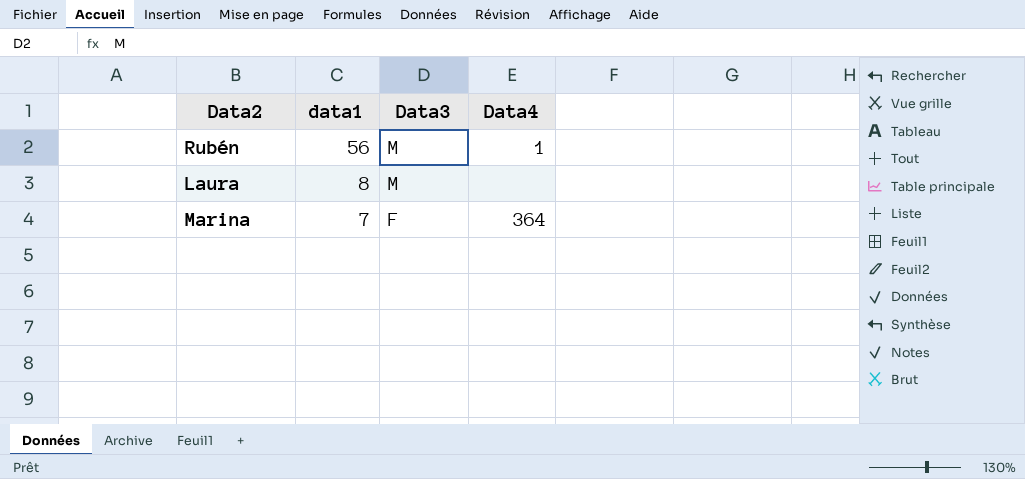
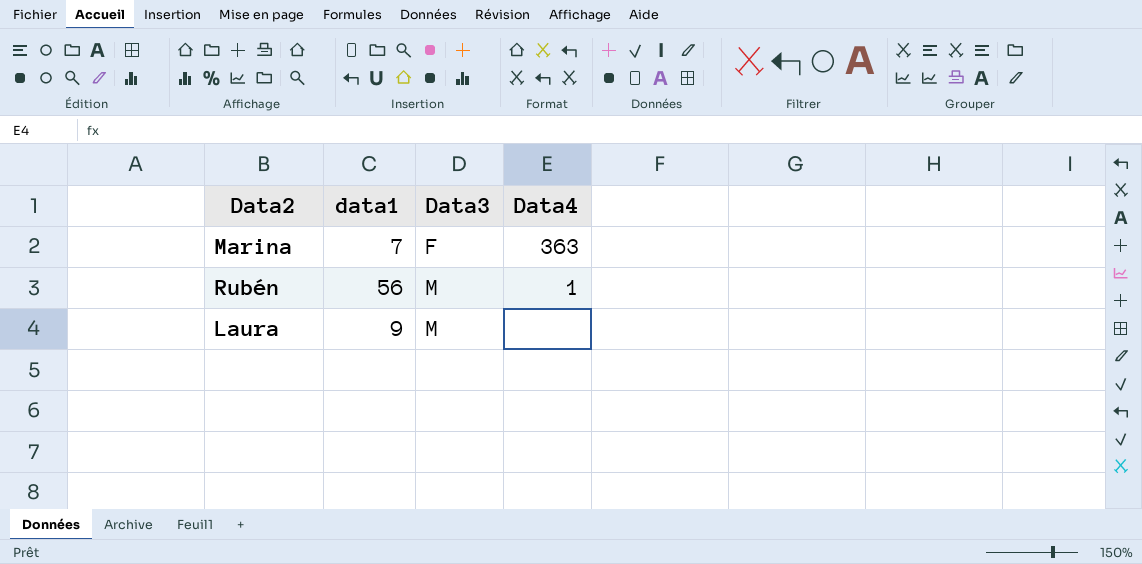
row order: data1 descending -> Data3 ascending
Marina | Data4: 364 -> 363
Laura | data1: 8 -> 9

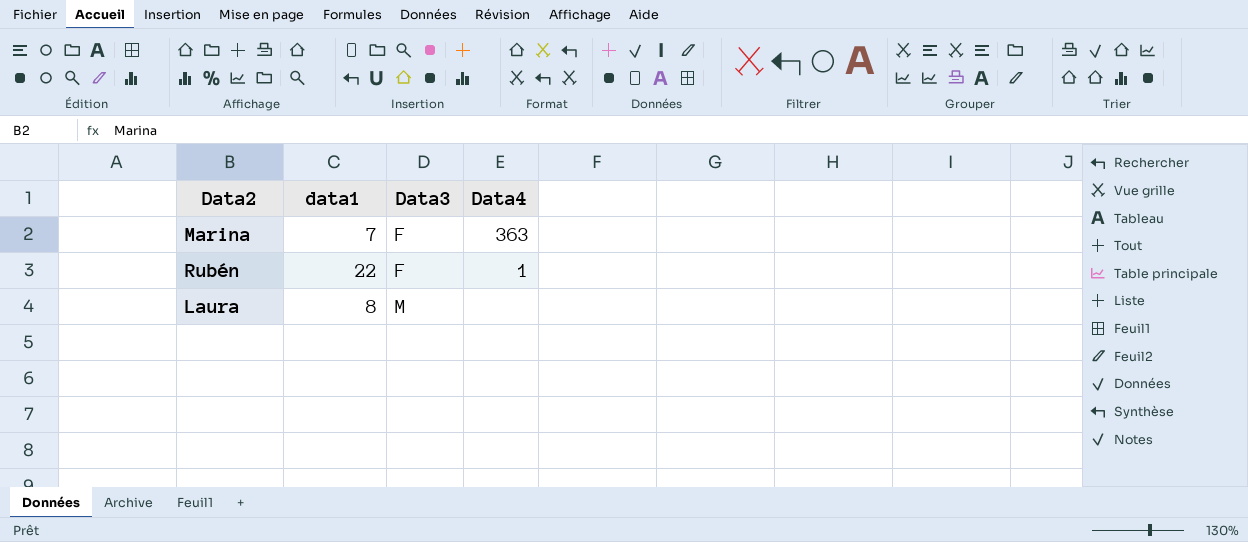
Rubén | data1: 56 -> 22
Rubén | Data3: M -> F
Laura | data1: 9 -> 8

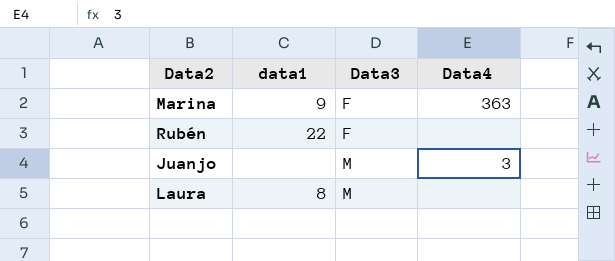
Marina | data1: 7 -> 9
Rubén | Data4: 1 -> none
row Juanjo: none -> none | M | 3

